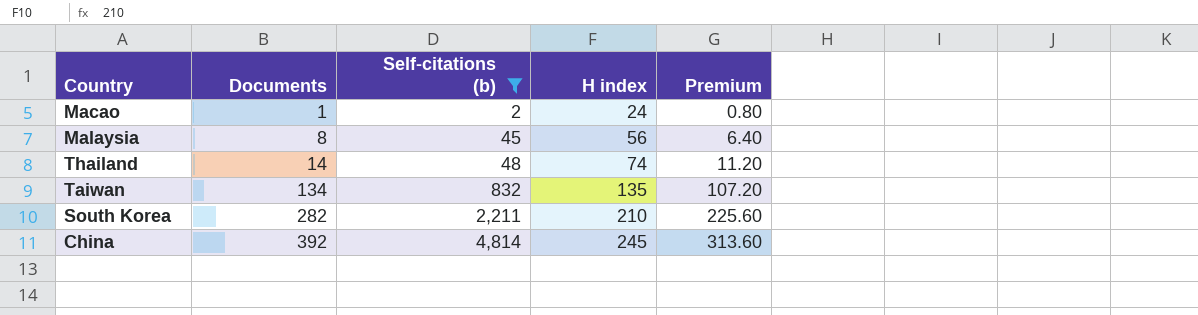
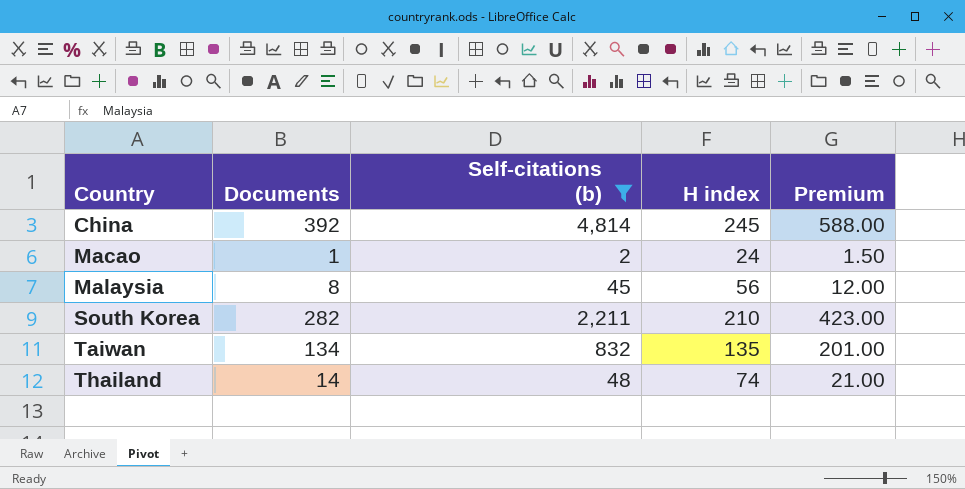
row order: Documents ascending -> Country ascending
column Premium | formula: [Documents] * 0.8 -> [Documents] * 1.5

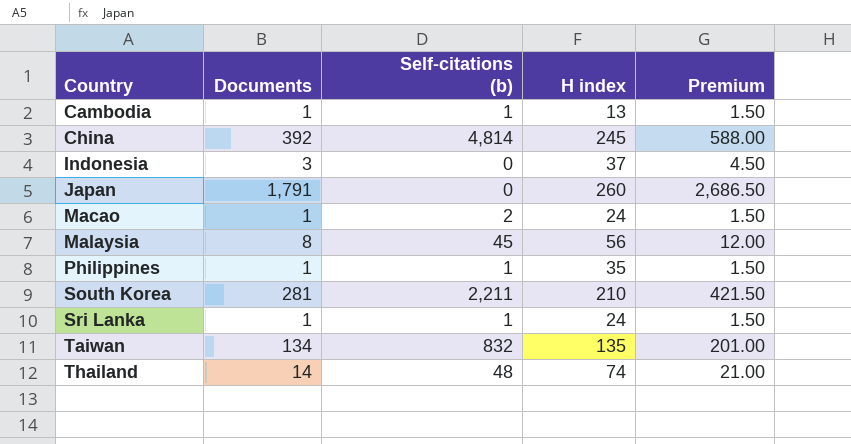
filter: Self-citations (b) >= 2 -> none
South Korea | Documents: 282 -> 281
South Korea | Premium: 423.00 -> 421.50

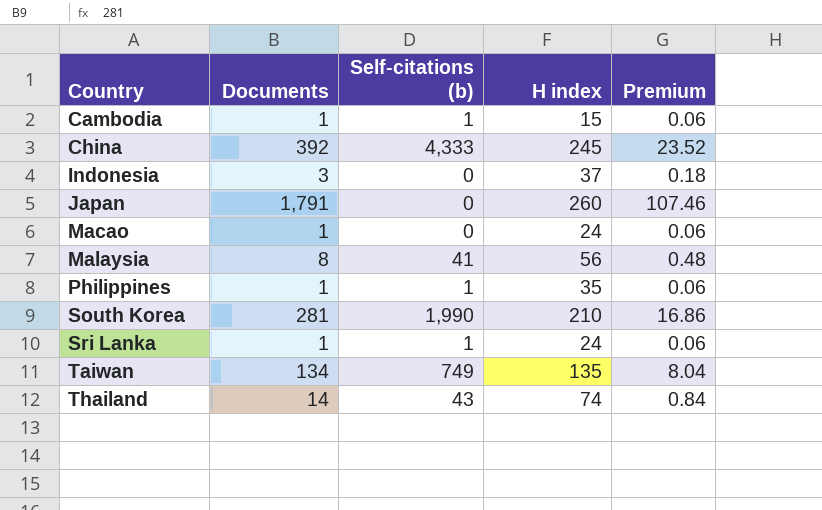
column Premium | formula: [Documents] * 1.5 -> [Documents] * 0.06
Cambodia | H index: 13 -> 15
China | Self-citations (b): 4,814 -> 4,333
Macao | Self-citations (b): 2 -> 0
Malaysia | Self-citations (b): 45 -> 41
South Korea | Self-citations (b): 2,211 -> 1,990
Taiwan | Self-citations (b): 832 -> 749
Thailand | Self-citations (b): 48 -> 43

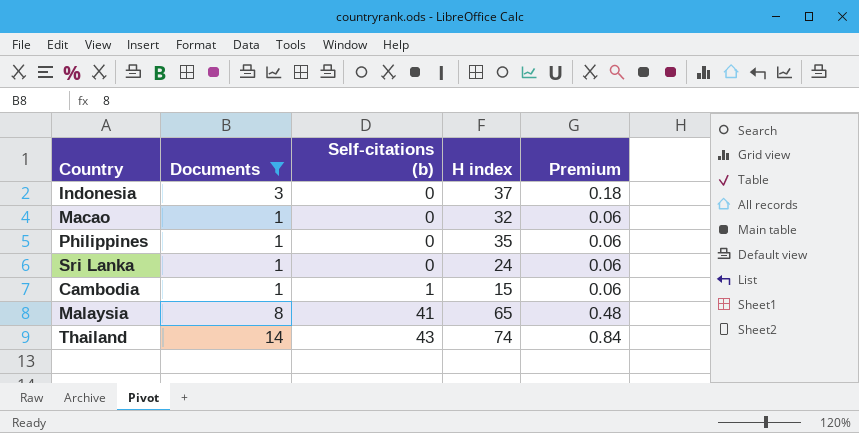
filter: none -> Documents <= 14
row order: Country ascending -> Self-citations (b) ascending
Macao | H index: 24 -> 32
Philippines | Self-citations (b): 1 -> 0
Sri Lanka | Self-citations (b): 1 -> 0
Malaysia | H index: 56 -> 65

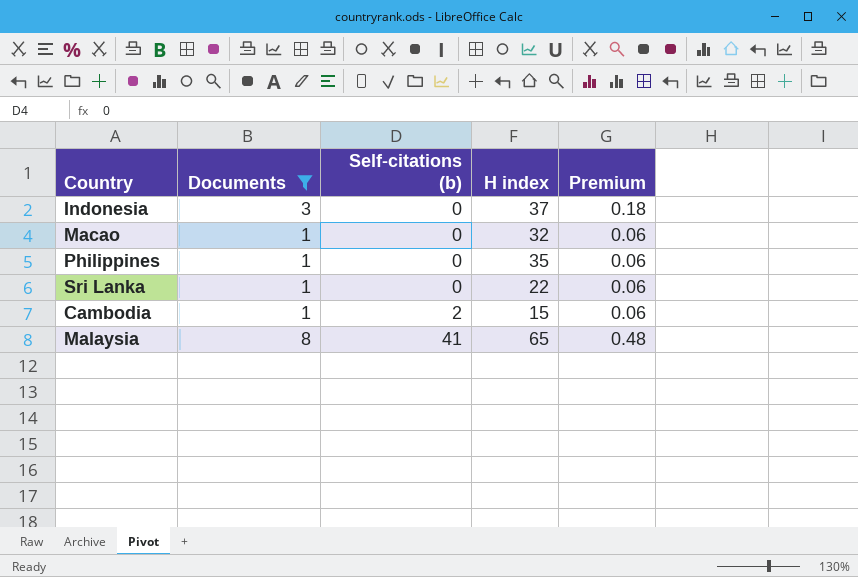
row Thailand: 14 | 43 | 74 | 0.84 -> none
Sri Lanka | H index: 24 -> 22
Cambodia | Self-citations (b): 1 -> 2

